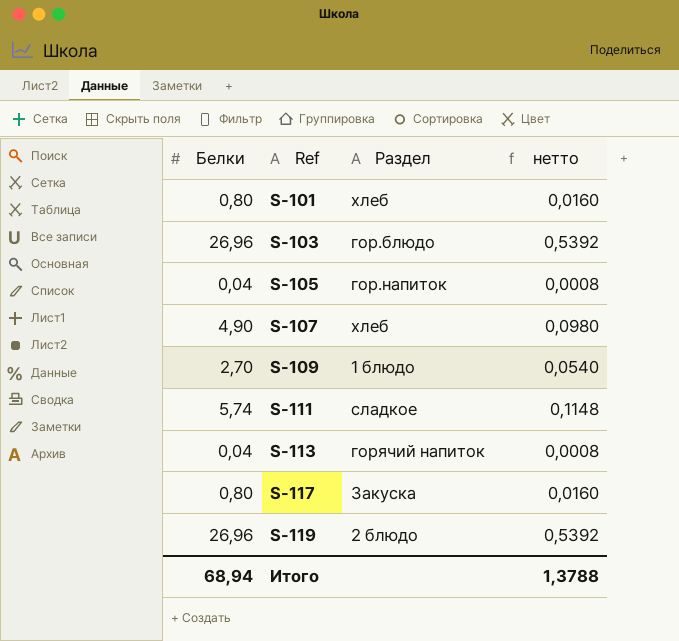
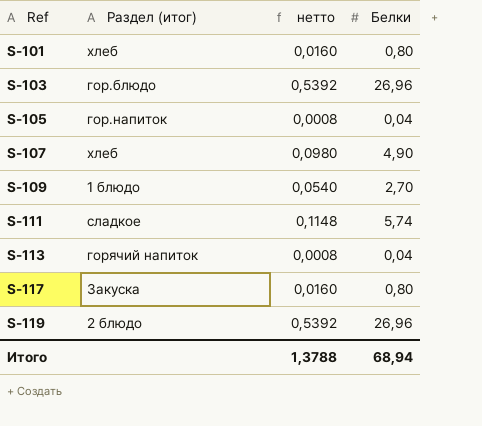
column name: Раздел -> Раздел (итог)
column Белки | position: 1 -> 4

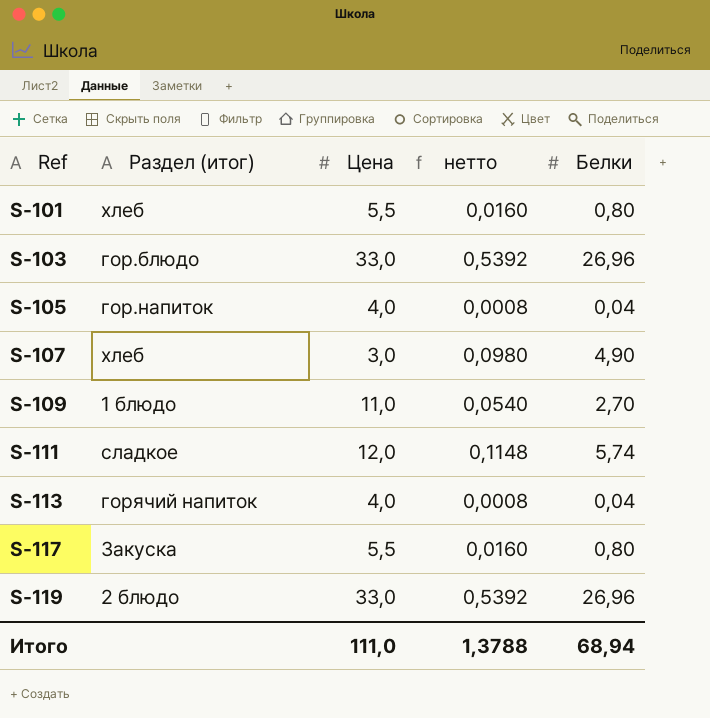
column Цена | position: none -> 3

